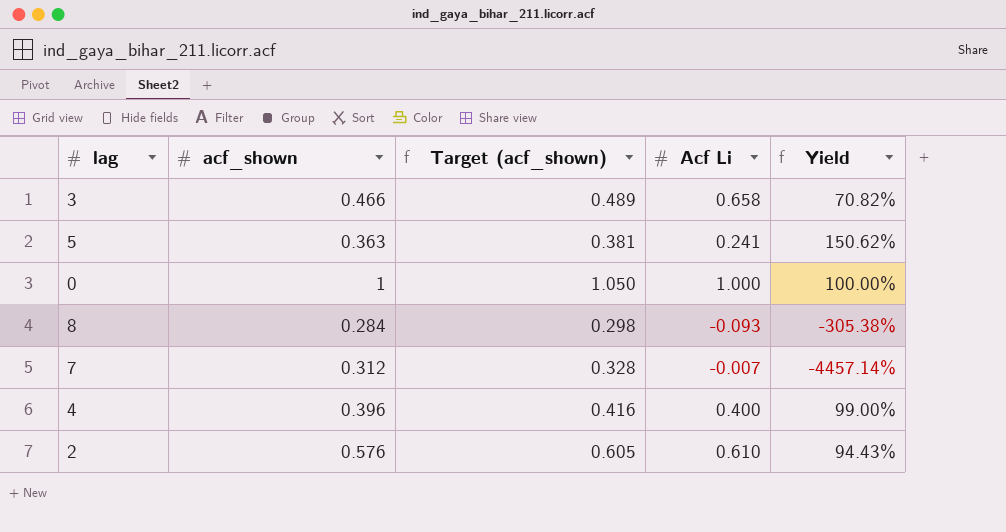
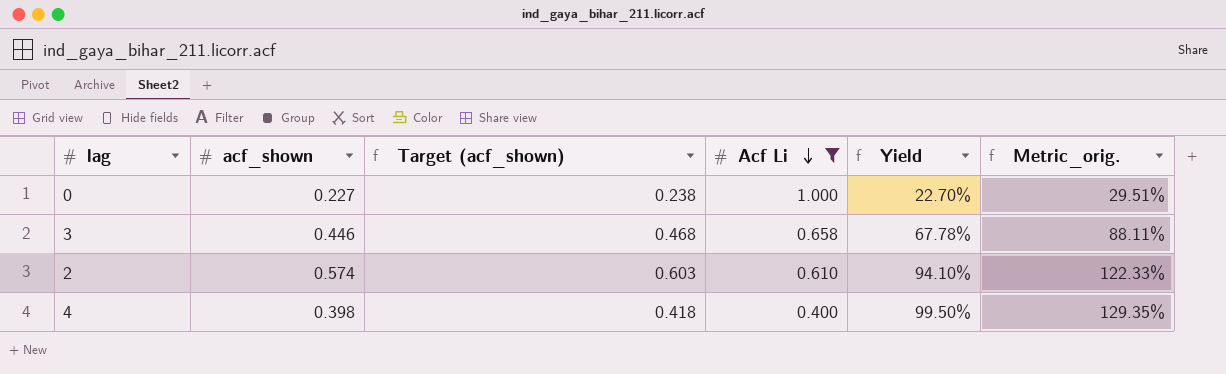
filter: none -> Acf Li >= 0.400
row order: none -> Acf Li descending
column Metric_orig. | formula: none -> [Yield] * 1.3
0 | acf_shown: 1 -> 0.227
0 | Target (acf_shown): 1.050 -> 0.238
0 | Yield: 100.00% -> 22.70%
3 | acf_shown: 0.466 -> 0.446
3 | Target (acf_shown): 0.489 -> 0.468
3 | Yield: 70.82% -> 67.78%
2 | acf_shown: 0.576 -> 0.574
2 | Target (acf_shown): 0.605 -> 0.603
2 | Yield: 94.43% -> 94.10%
4 | acf_shown: 0.396 -> 0.398
4 | Target (acf_shown): 0.416 -> 0.418
4 | Yield: 99.00% -> 99.50%

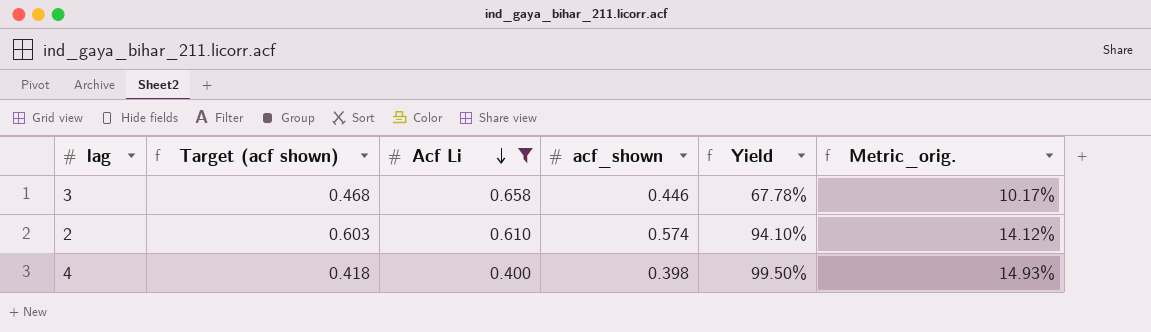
column name: Target (acf_shown) -> Target (acf shown)
column acf_shown | position: 2 -> 4
column Metric_orig. | formula: [Yield] * 1.3 -> [Yield] * 0.15
row 0: 0.227 | 0.238 | 1.000 | 22.70% | 29.51% -> none

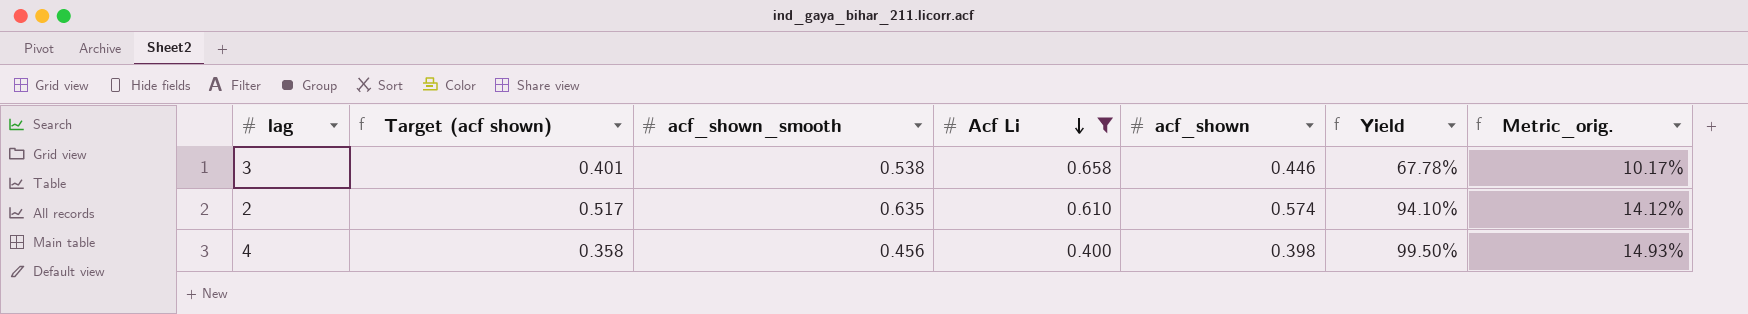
column Target (acf shown) | formula: [acf_shown] * 1.05 -> [acf_shown] * 0.9
column acf_shown_smooth | position: none -> 3

